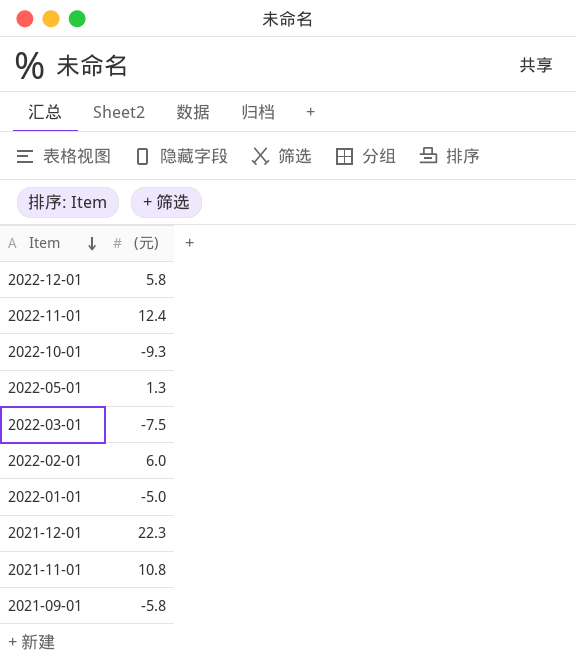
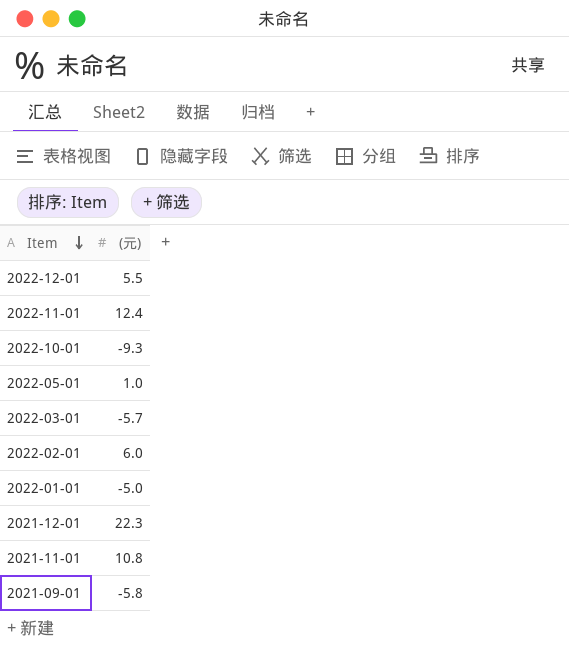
2022-12-01 | (元): 5.8 -> 5.5
2022-05-01 | (元): 1.3 -> 1.0
2022-03-01 | (元): -7.5 -> -5.7

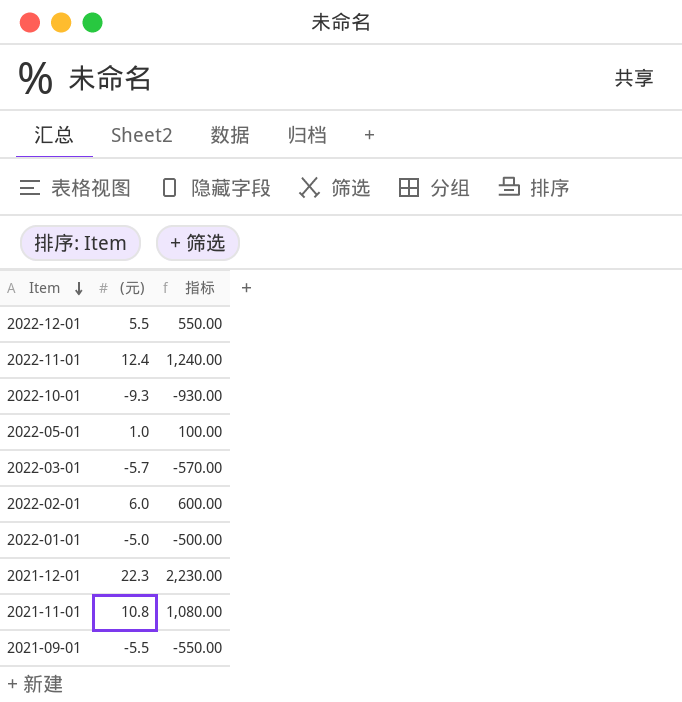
column 指标 | formula: none -> [(元)] * 100
2021-09-01 | (元): -5.8 -> -5.5

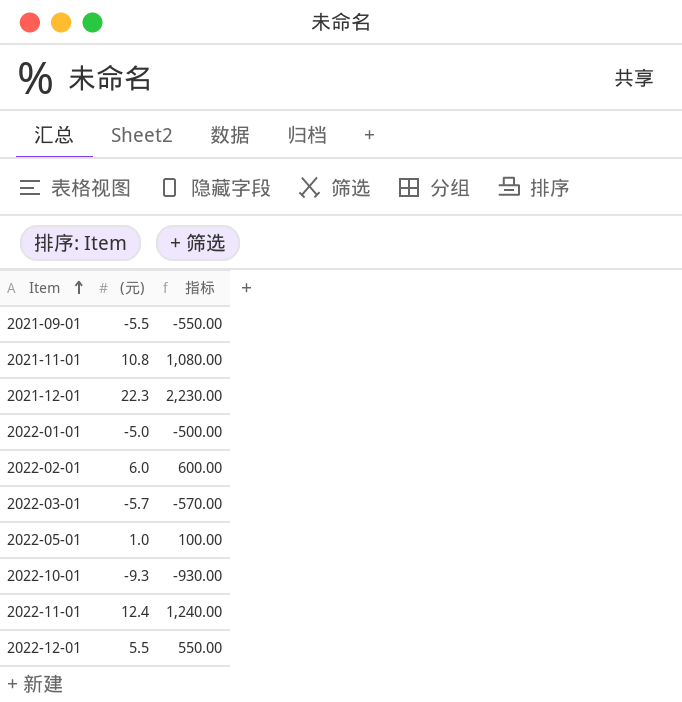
row order: Item descending -> Item ascending

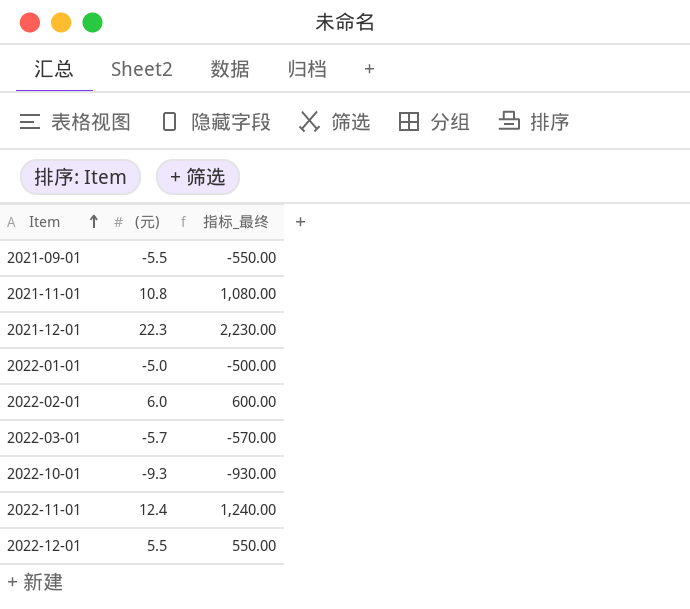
column name: 指标 -> 指标_最终
row 2022-05-01: 1.0 | 100.00 -> none

